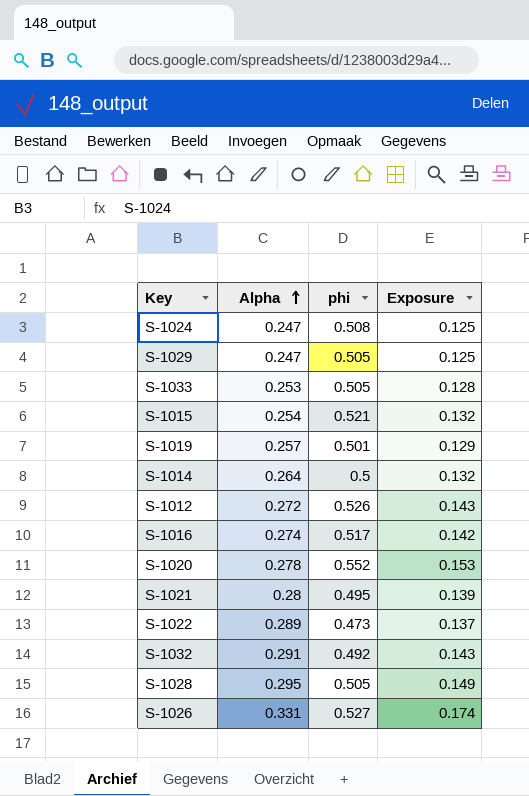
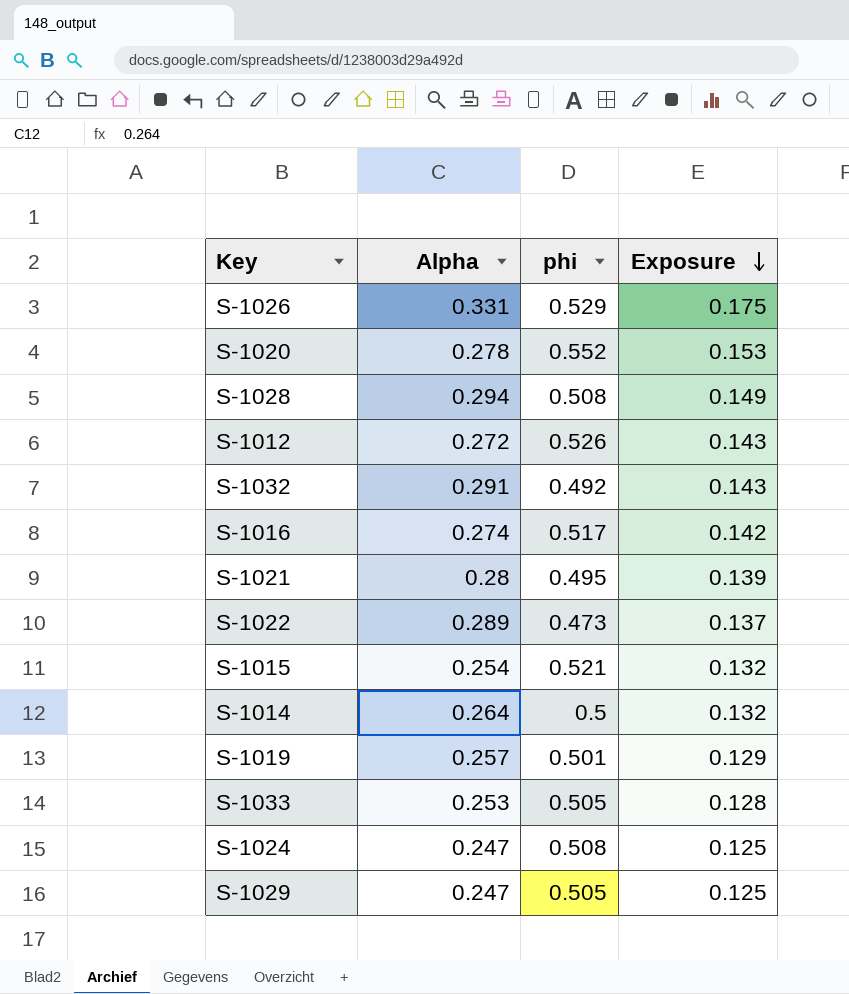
row order: Alpha ascending -> Exposure descending
S-1026 | phi: 0.527 -> 0.529
S-1026 | Exposure: 0.174 -> 0.175
S-1028 | Alpha: 0.295 -> 0.294
S-1028 | phi: 0.505 -> 0.508

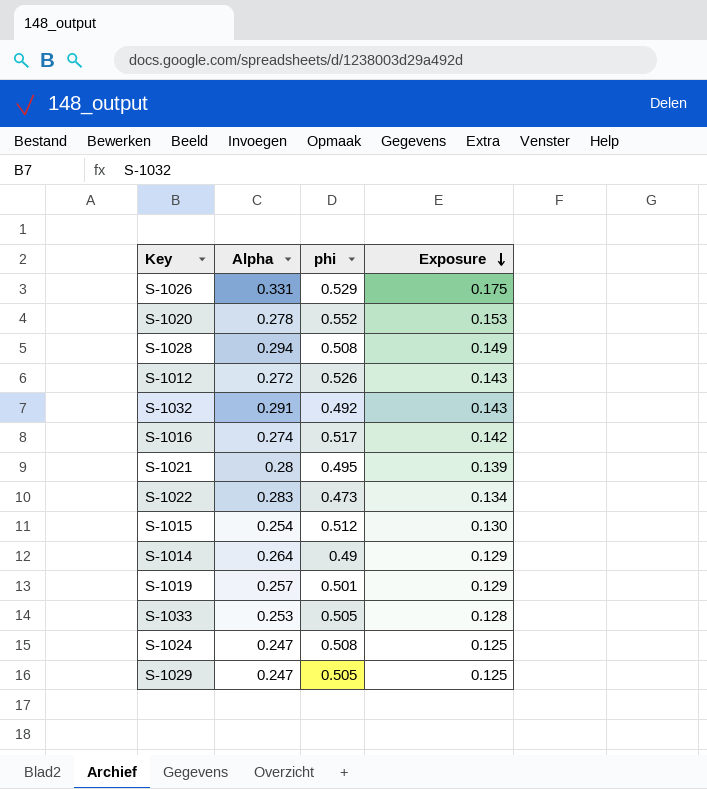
S-1022 | Alpha: 0.289 -> 0.283
S-1022 | Exposure: 0.137 -> 0.134
S-1015 | phi: 0.521 -> 0.512
S-1015 | Exposure: 0.132 -> 0.130
S-1014 | phi: 0.5 -> 0.49
S-1014 | Exposure: 0.132 -> 0.129

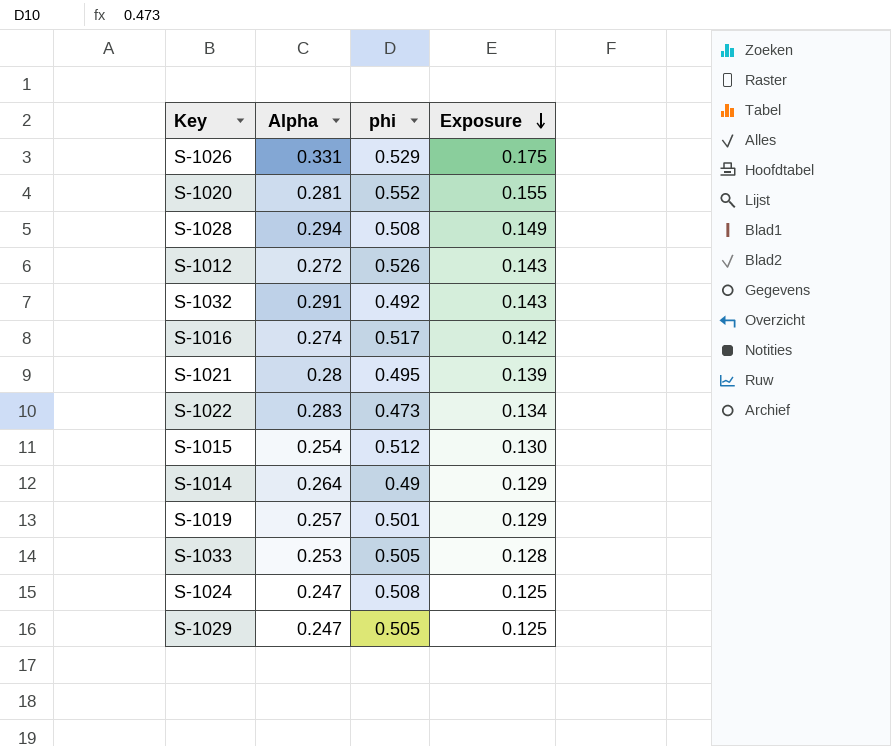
S-1020 | Alpha: 0.278 -> 0.281
S-1020 | Exposure: 0.153 -> 0.155

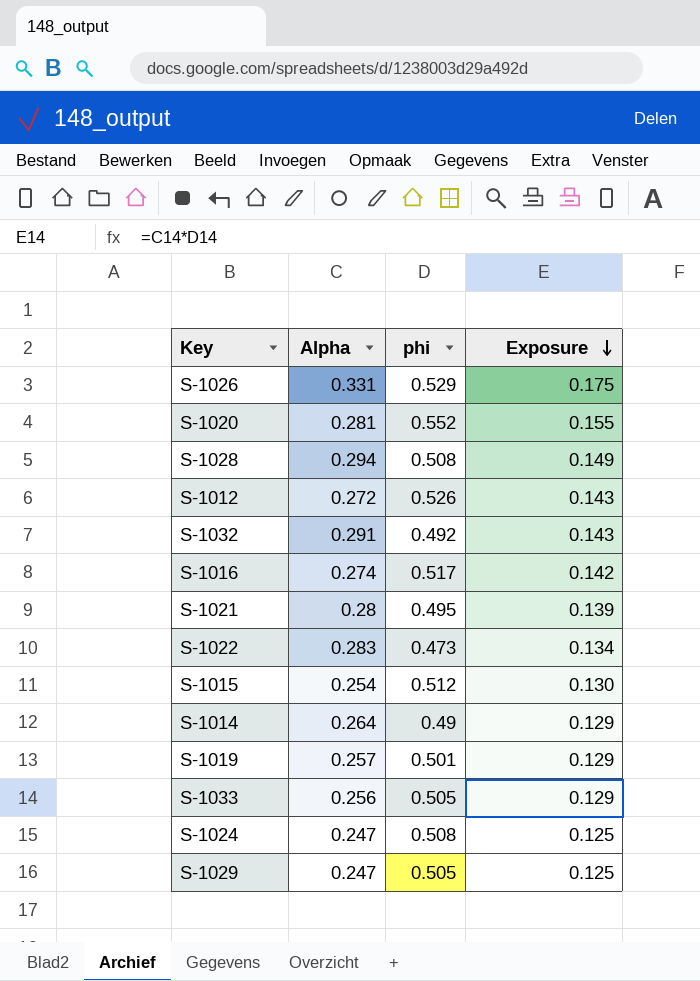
S-1033 | Alpha: 0.253 -> 0.256
S-1033 | Exposure: 0.128 -> 0.129

